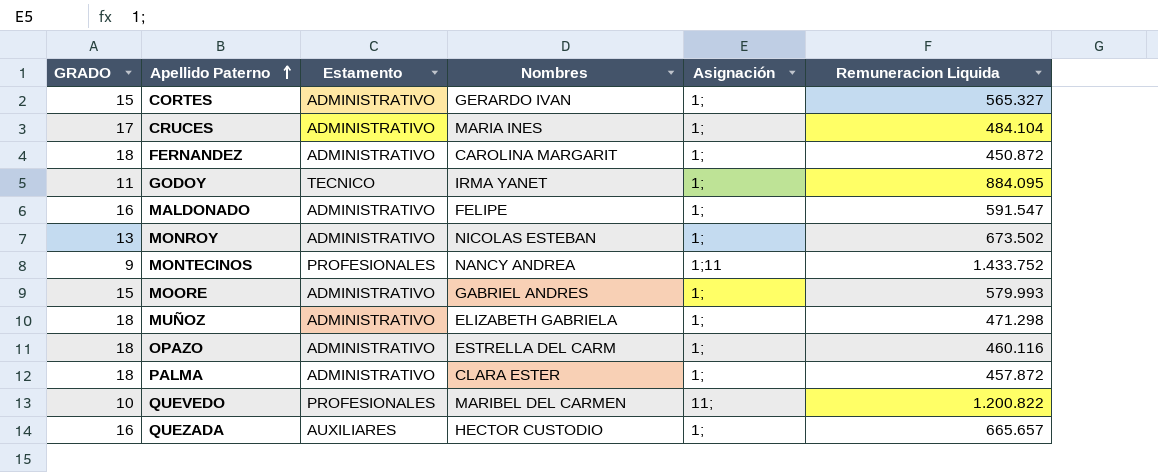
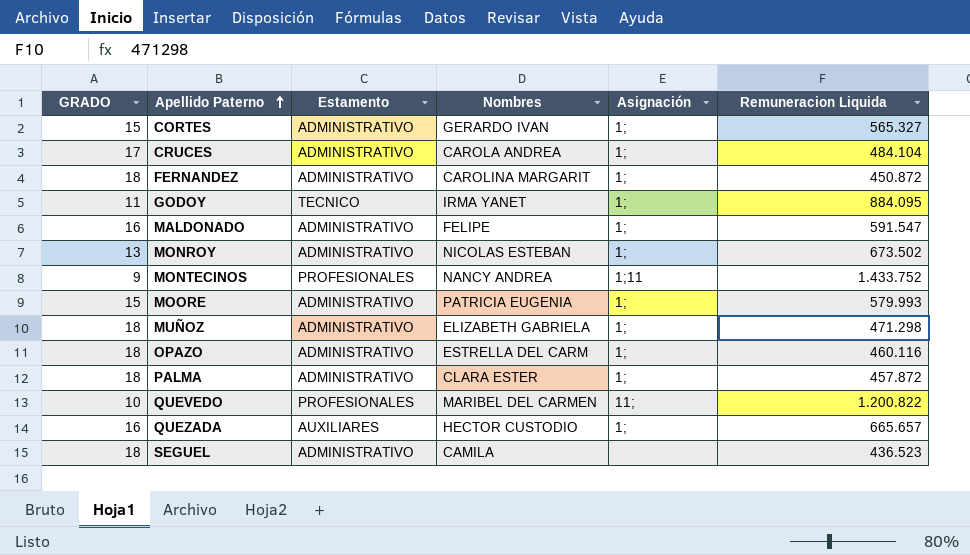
CRUCES | Nombres: MARIA INES -> CAROLA ANDREA
MOORE | Nombres: GABRIEL ANDRES -> PATRICIA EUGENIA
row SEGUEL: none -> 18 | ADMINISTRATIVO | CAMILA | none | 436.523

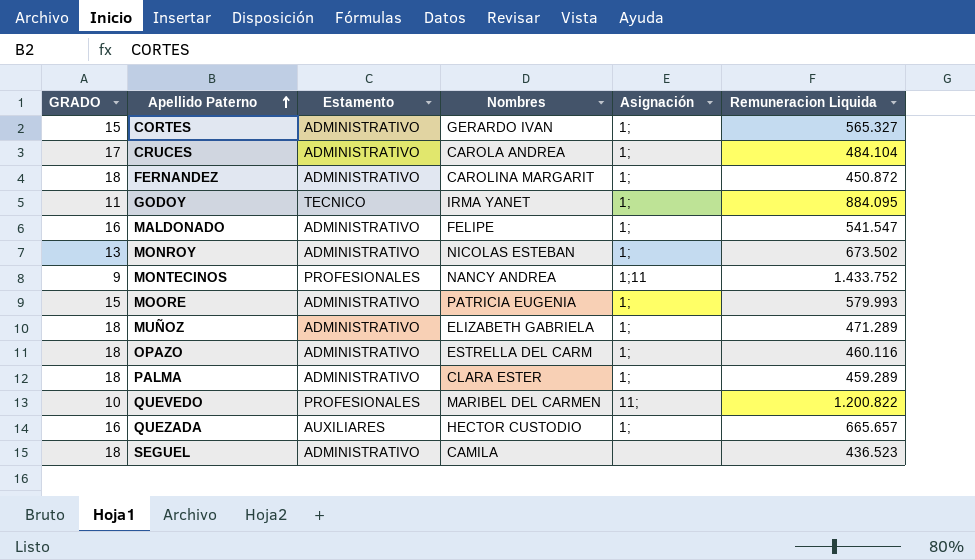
MALDONADO | Remuneracion Liquida: 591.547 -> 541.547
MUÑOZ | Remuneracion Liquida: 471.298 -> 471.289
PALMA | Remuneracion Liquida: 457.872 -> 459.289

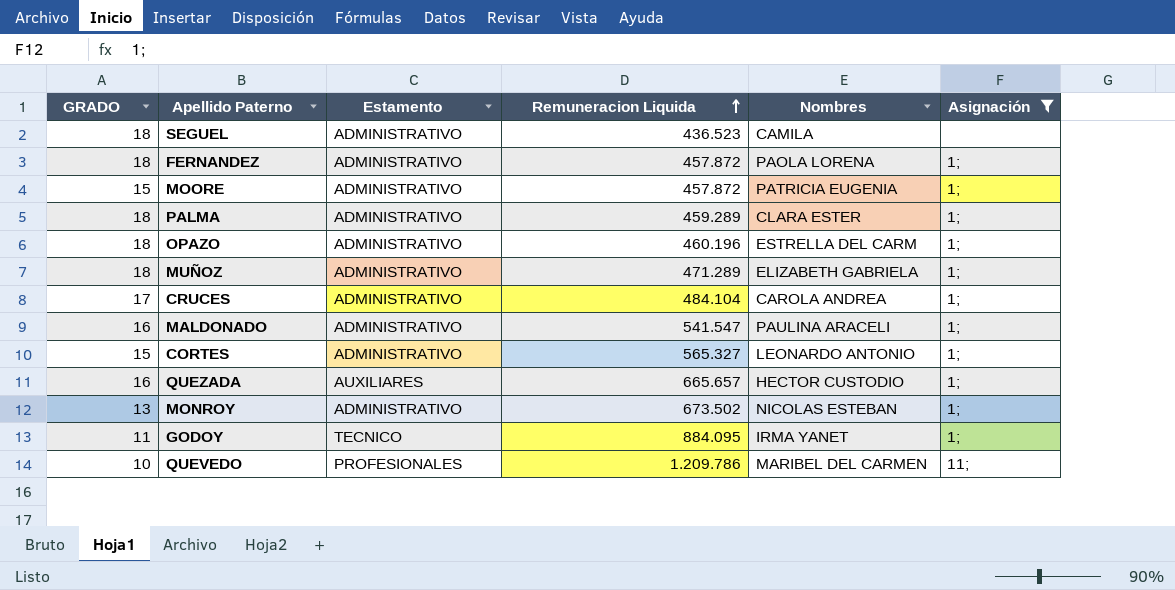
filter: none -> Asignación != 1;11
row order: Apellido Paterno ascending -> Remuneracion Liquida ascending
column Remuneracion Liquida | position: 6 -> 4
FERNANDEZ | Remuneracion Liquida: 450.872 -> 457.872
FERNANDEZ | Nombres: CAROLINA MARGARIT -> PAOLA LORENA
MOORE | Remuneracion Liquida: 579.993 -> 457.872
OPAZO | Remuneracion Liquida: 460.116 -> 460.196
MALDONADO | Nombres: FELIPE -> PAULINA ARACELI
CORTES | Nombres: GERARDO IVAN -> LEONARDO ANTONIO
QUEVEDO | Remuneracion Liquida: 1.200.822 -> 1.209.786

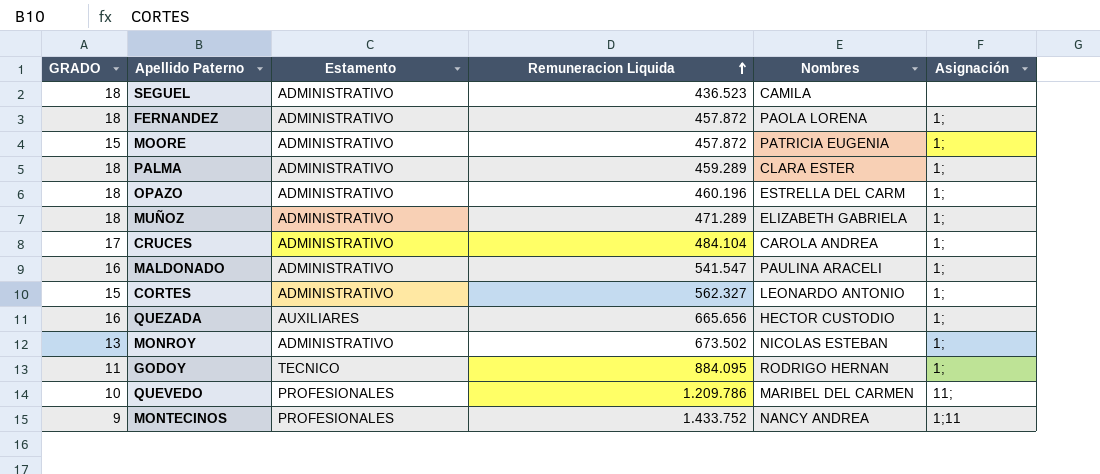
filter: Asignación != 1;11 -> none
CORTES | Remuneracion Liquida: 565.327 -> 562.327
QUEZADA | Remuneracion Liquida: 665.657 -> 665.656
GODOY | Nombres: IRMA YANET -> RODRIGO HERNAN

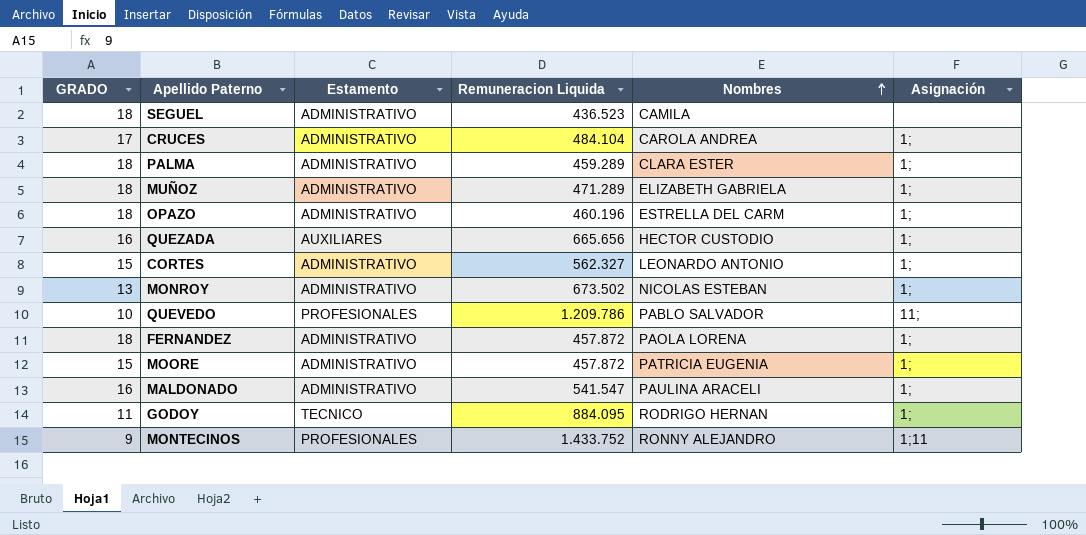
row order: Remuneracion Liquida ascending -> Nombres ascending
QUEVEDO | Nombres: MARIBEL DEL CARMEN -> PABLO SALVADOR
MONTECINOS | Nombres: NANCY ANDREA -> RONNY ALEJANDRO

